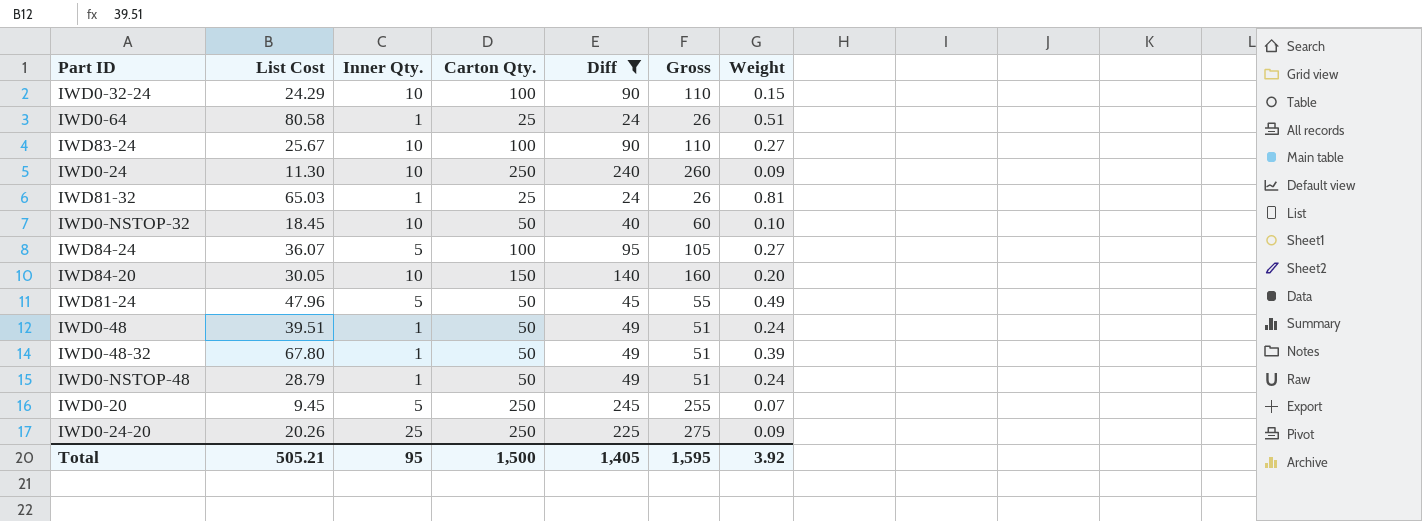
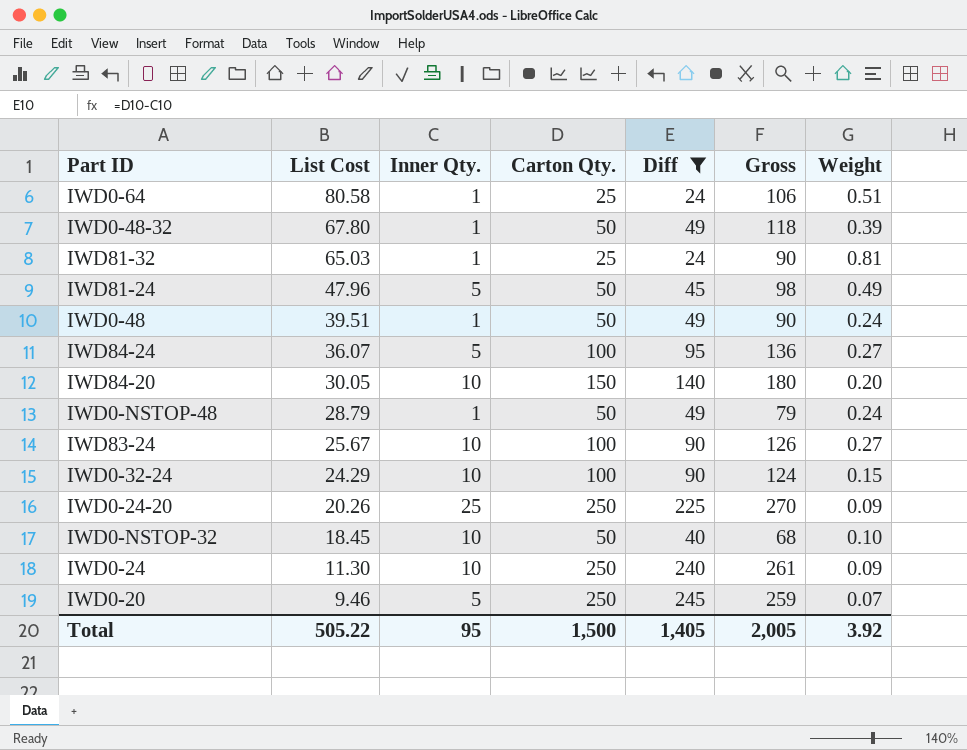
row order: none -> List Cost descending
column Gross | formula: [Inner Qty.] + [Carton Qty.] -> [List Cost] + [Carton Qty.]
IWD0-20 | List Cost: 9.45 -> 9.46
Total | List Cost: 505.21 -> 505.22
Total | Gross: 1,595 -> 2,005

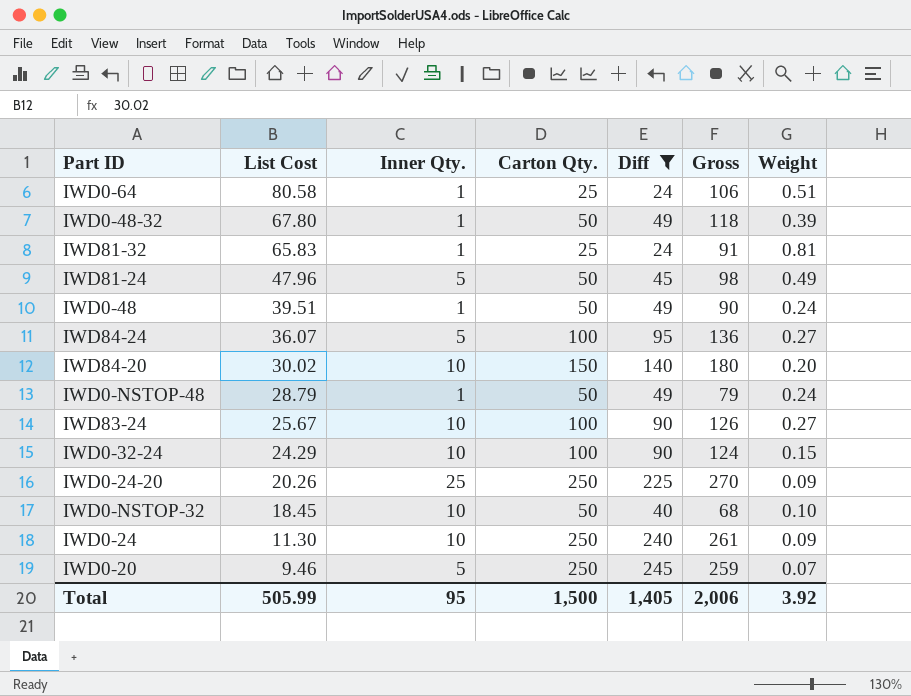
IWD81-32 | List Cost: 65.03 -> 65.83
IWD81-32 | Gross: 90 -> 91
IWD84-20 | List Cost: 30.05 -> 30.02
Total | List Cost: 505.22 -> 505.99
Total | Gross: 2,005 -> 2,006

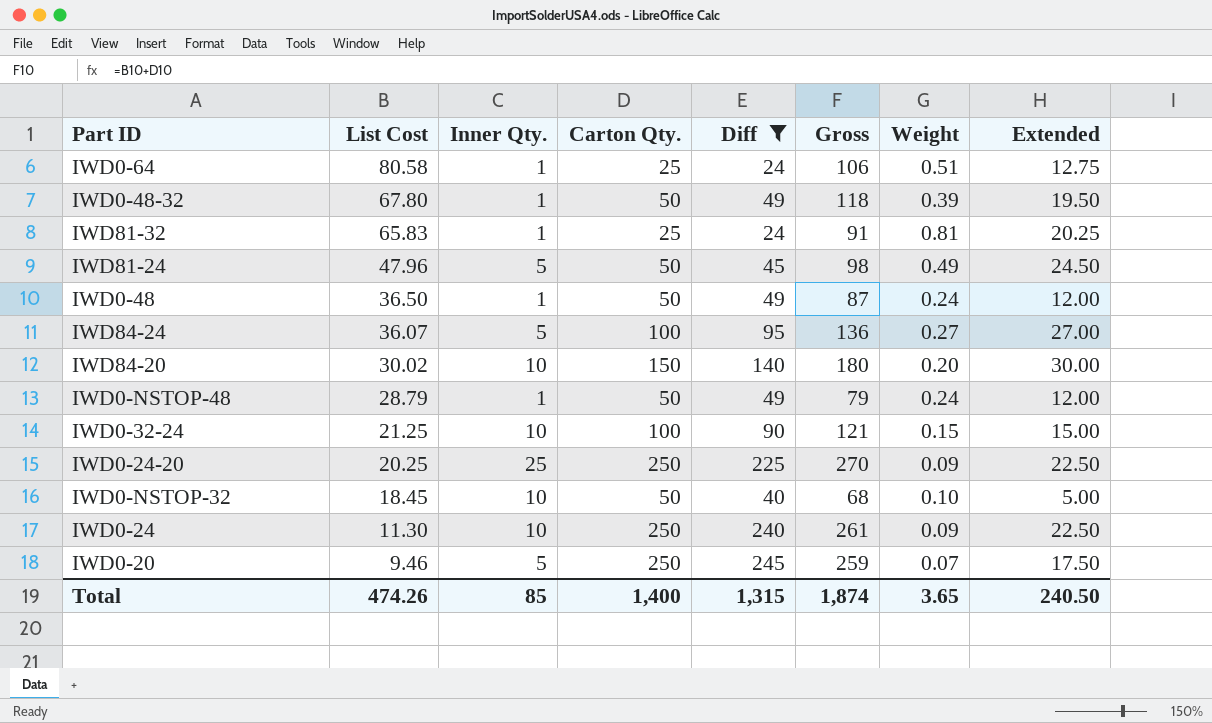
column Extended | formula: none -> [Carton Qty.] * [Weight]
row IWD83-24: 25.67 | 10 | 100 | 90 | 126 | 0.27 -> none
IWD0-48 | List Cost: 39.51 -> 36.50
IWD0-48 | Gross: 90 -> 87
IWD0-32-24 | List Cost: 24.29 -> 21.25
IWD0-32-24 | Gross: 124 -> 121
IWD0-24-20 | List Cost: 20.26 -> 20.25
Total | List Cost: 505.99 -> 474.26
Total | Inner Qty.: 95 -> 85
Total | Carton Qty.: 1,500 -> 1,400
Total | Diff: 1,405 -> 1,315
Total | Gross: 2,006 -> 1,874
Total | Weight: 3.92 -> 3.65

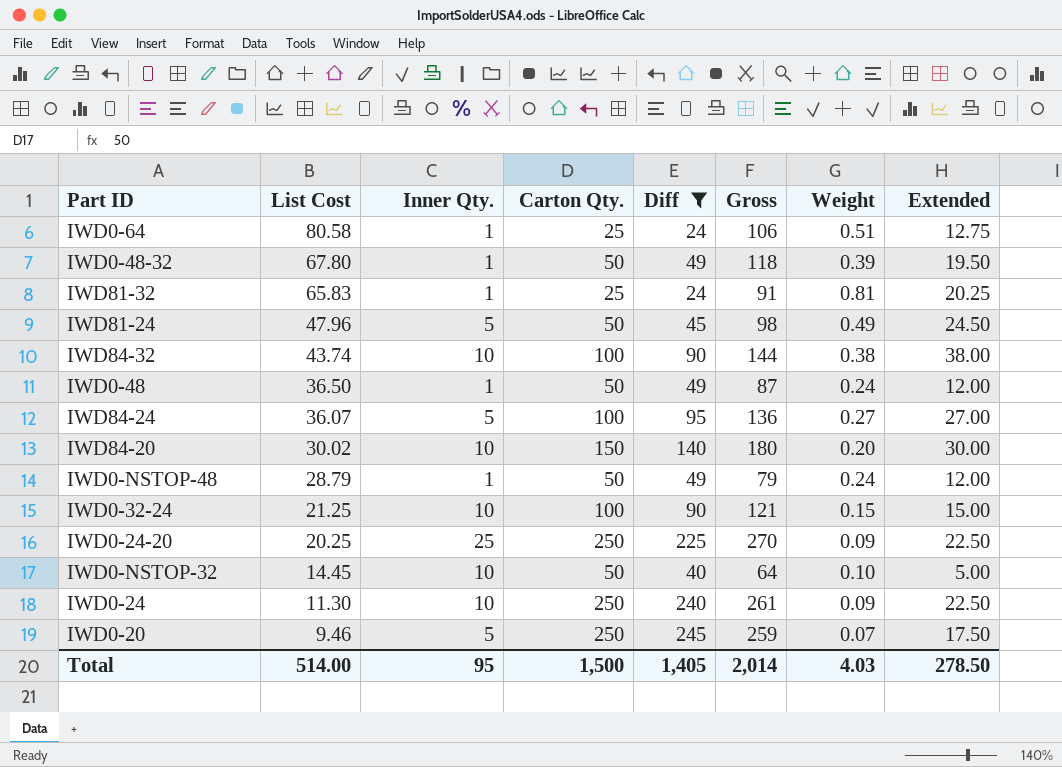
row IWD84-32: none -> 43.74 | 10 | 100 | 90 | 144 | 0.38 | 38.00
IWD0-NSTOP-32 | List Cost: 18.45 -> 14.45
IWD0-NSTOP-32 | Gross: 68 -> 64
Total | List Cost: 474.26 -> 514.00
Total | Inner Qty.: 85 -> 95
Total | Carton Qty.: 1,400 -> 1,500
Total | Diff: 1,315 -> 1,405
Total | Gross: 1,874 -> 2,014
Total | Weight: 3.65 -> 4.03
Total | Extended: 240.50 -> 278.50

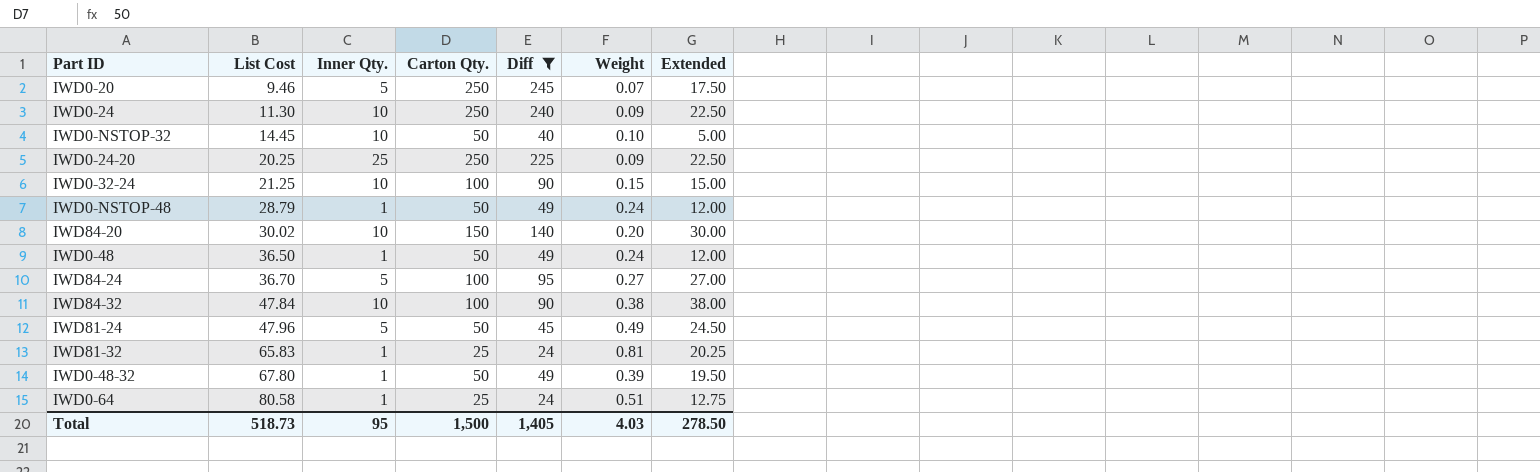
row order: List Cost descending -> List Cost ascending
column Gross | formula: [List Cost] + [Carton Qty.] -> none
IWD84-24 | List Cost: 36.07 -> 36.70
IWD84-32 | List Cost: 43.74 -> 47.84
Total | List Cost: 514.00 -> 518.73

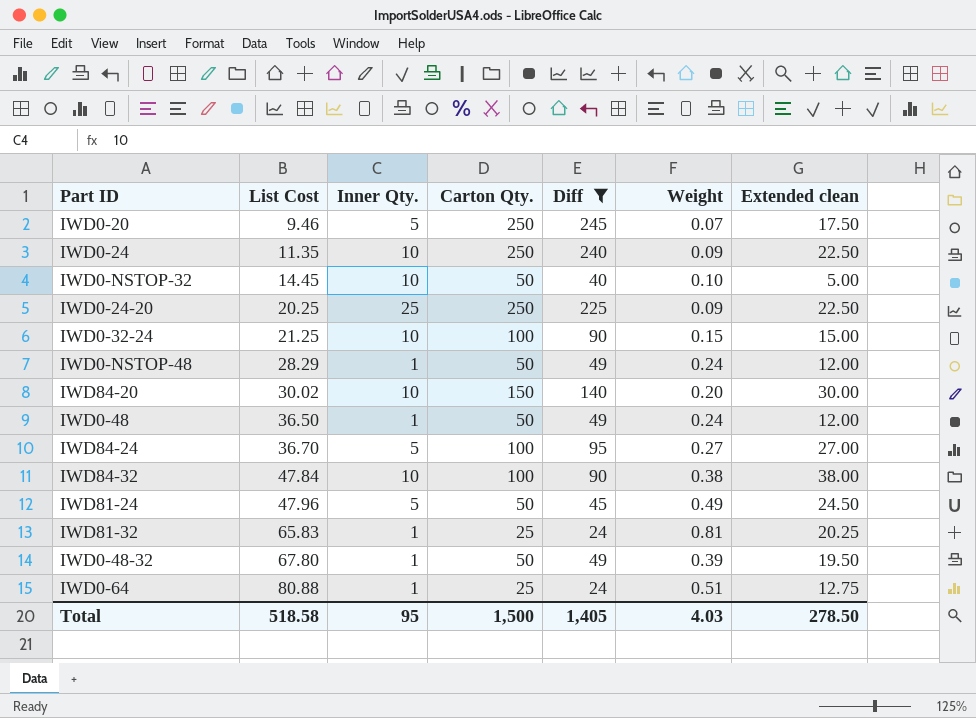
column name: Extended -> Extended clean
IWD0-24 | List Cost: 11.30 -> 11.35
IWD0-NSTOP-48 | List Cost: 28.79 -> 28.29
IWD0-64 | List Cost: 80.58 -> 80.88
Total | List Cost: 518.73 -> 518.58

